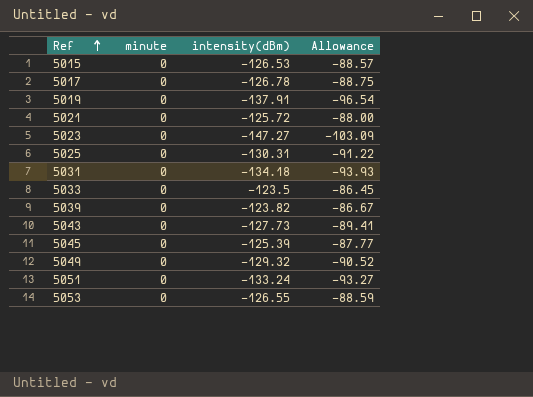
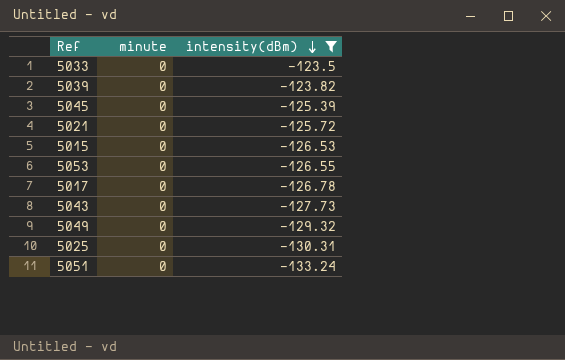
filter: none -> intensity(dBm) >= -133.24
row order: Ref ascending -> intensity(dBm) descending
column Allowance | formula: [intensity(dBm)] * 0.7 -> none

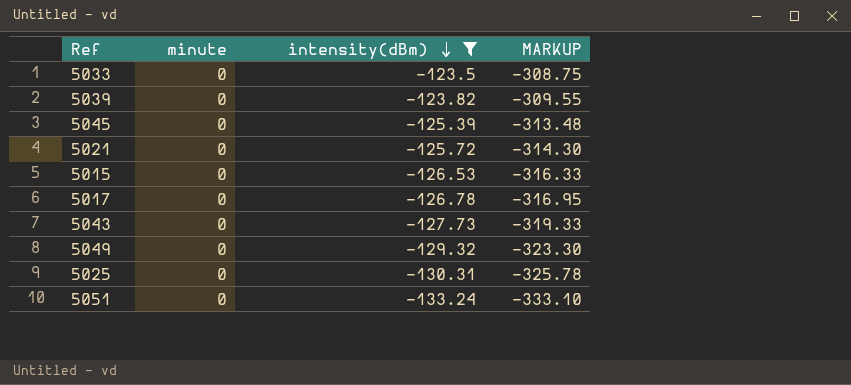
column MARKUP | formula: none -> [intensity(dBm)] * 2.5
row 5053: 0 | -126.55 -> none

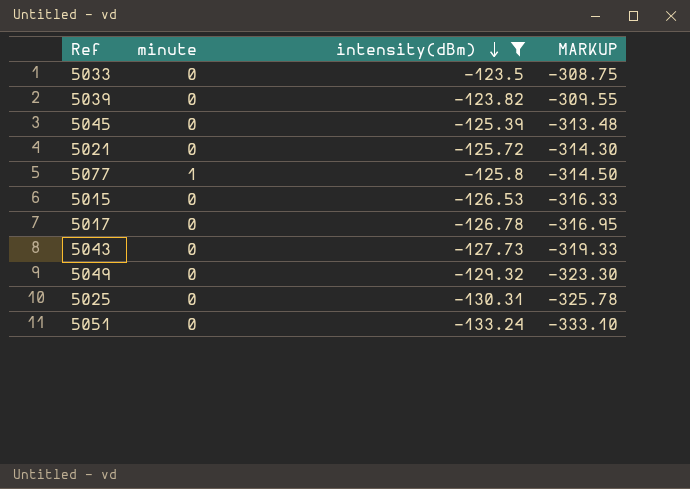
row 5077: none -> 1 | -125.8 | -314.50

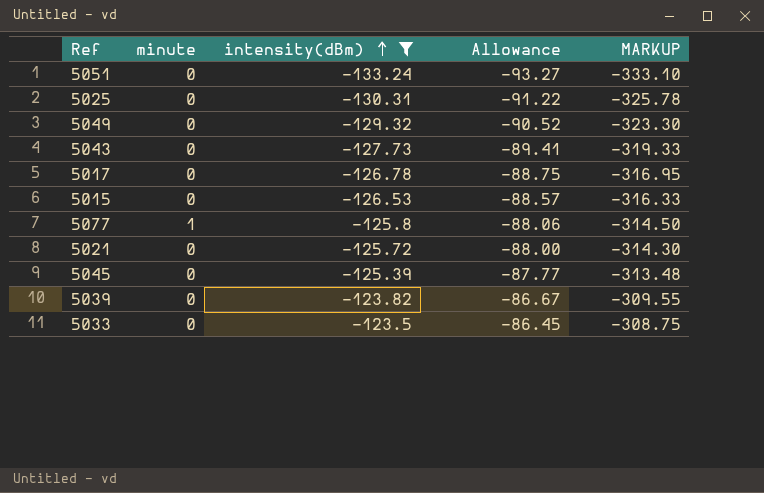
row order: intensity(dBm) descending -> intensity(dBm) ascending
column Allowance | formula: none -> [intensity(dBm)] * 0.7

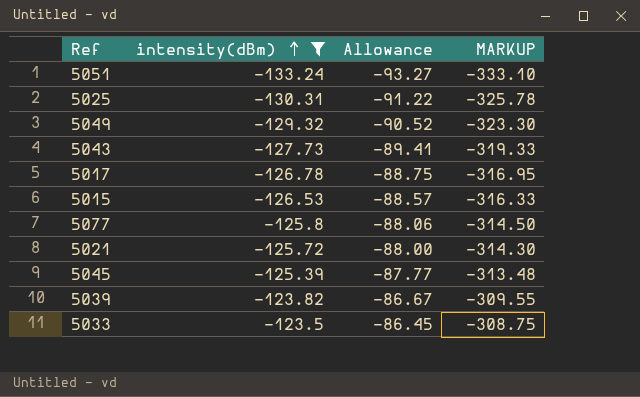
column minute | position: 2 -> none

